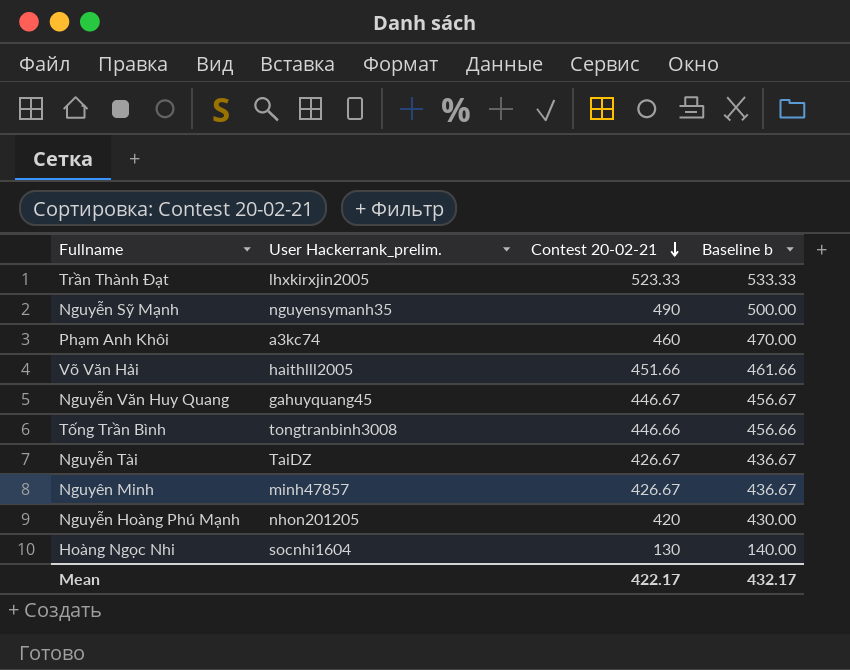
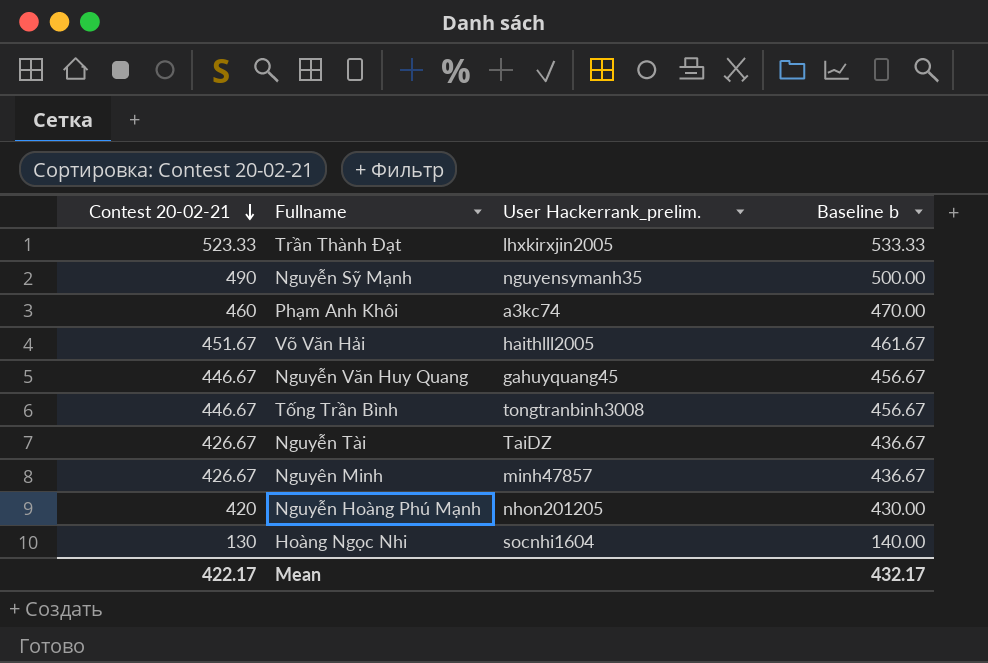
column Contest 20-02-21 | position: 3 -> 1
Võ Văn Hải | Contest 20-02-21: 451.66 -> 451.67
Võ Văn Hải | Baseline b: 461.66 -> 461.67
Tống Trần Bình | Contest 20-02-21: 446.66 -> 446.67
Tống Trần Bình | Baseline b: 456.66 -> 456.67

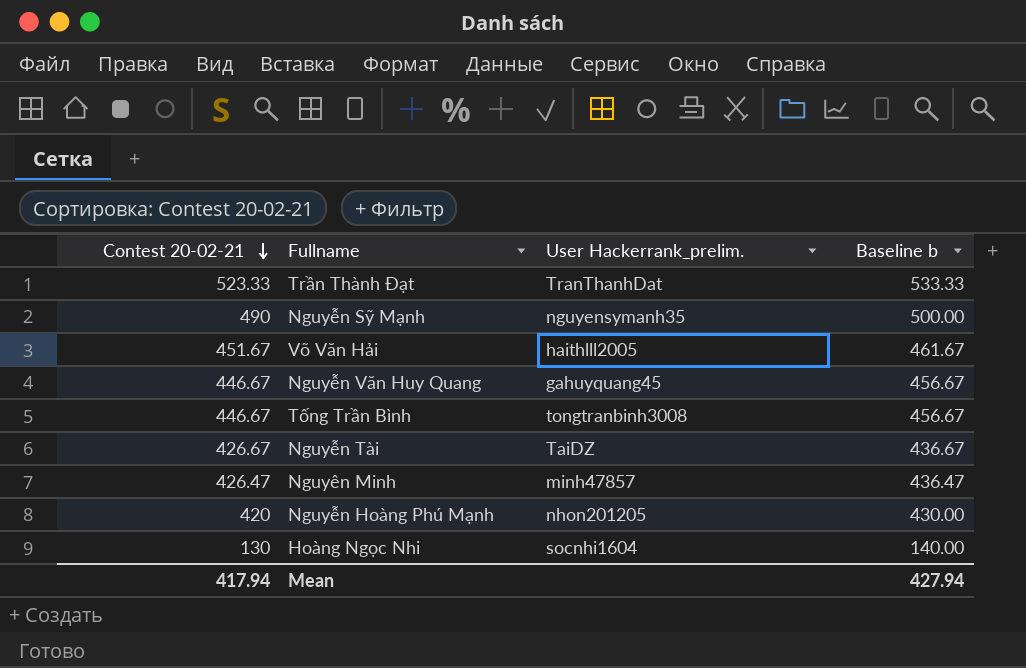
row Phạm Anh Khôi: 460 | a3kc74 | 470.00 -> none
Trần Thành Đạt | User Hackerrank_prelim.: lhxkirxjin2005 -> TranThanhDat
Nguyên Minh | Contest 20-02-21: 426.67 -> 426.47
Nguyên Minh | Baseline b: 436.67 -> 436.47
Mean | Contest 20-02-21: 422.17 -> 417.94
Mean | Baseline b: 432.17 -> 427.94

